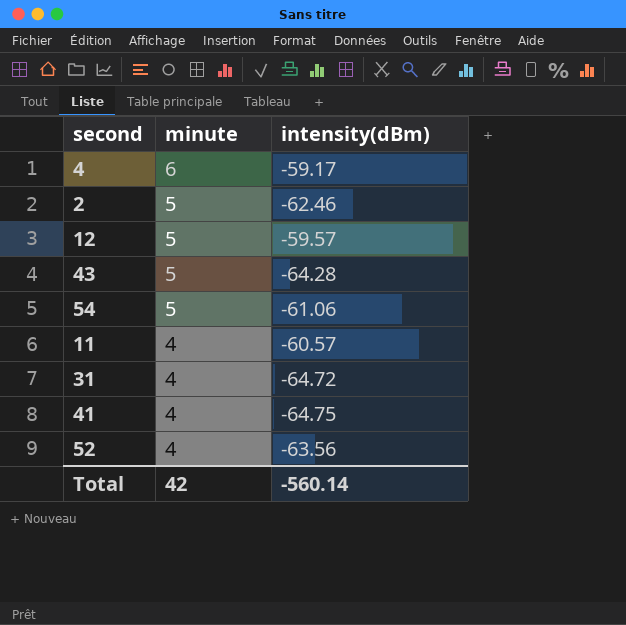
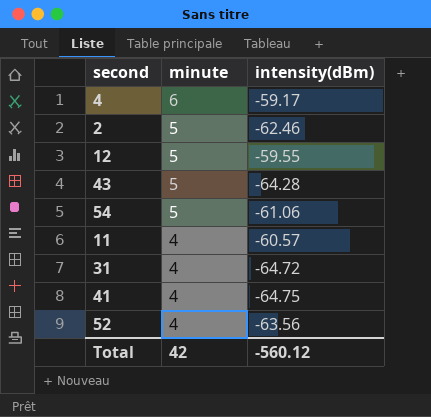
12 | intensity(dBm): -59.57 -> -59.55
Total | intensity(dBm): -560.14 -> -560.12

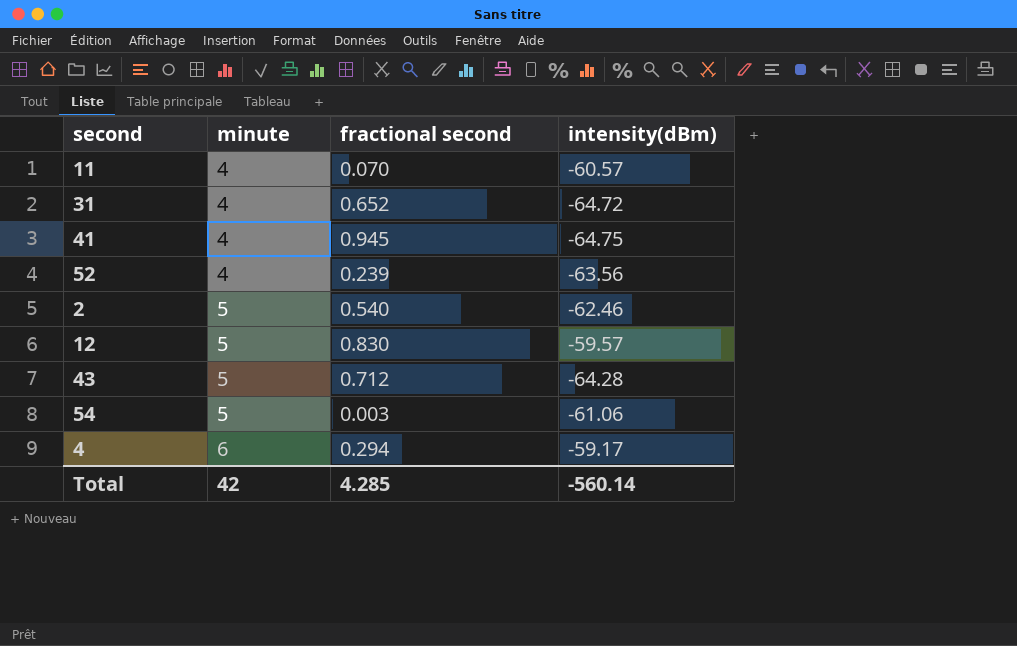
row order: minute descending -> minute ascending
column fractional second | position: none -> 3
12 | intensity(dBm): -59.55 -> -59.57
Total | intensity(dBm): -560.12 -> -560.14

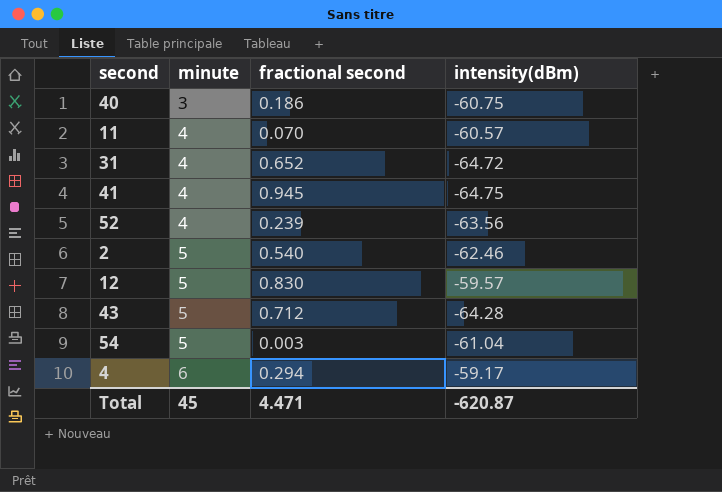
row 40: none -> 3 | 0.186 | -60.75
54 | intensity(dBm): -61.06 -> -61.04
Total | minute: 42 -> 45
Total | fractional second: 4.285 -> 4.471
Total | intensity(dBm): -560.14 -> -620.87

